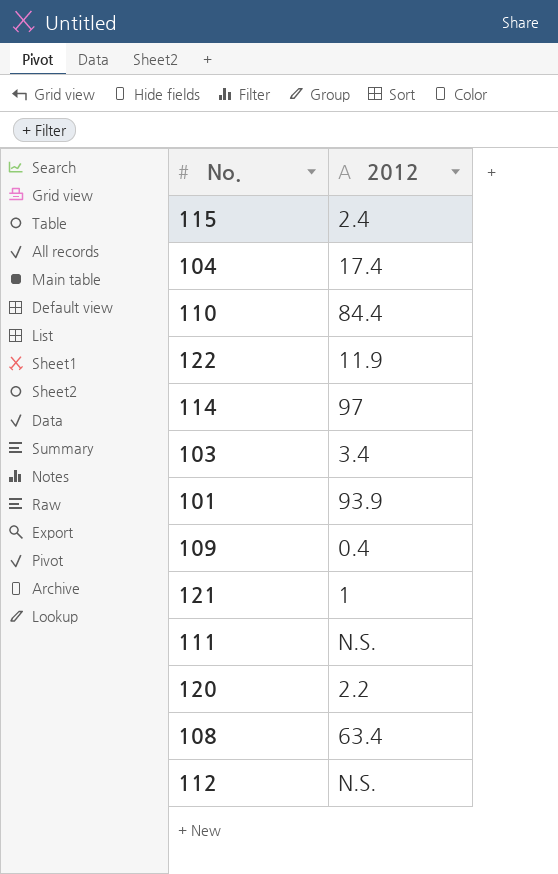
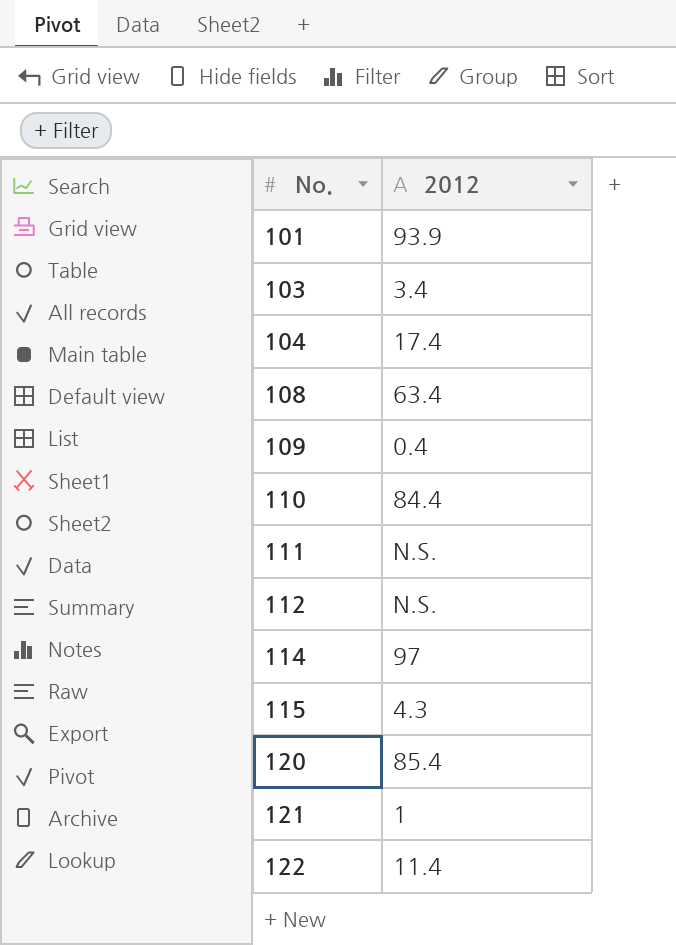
row order: none -> No. ascending
115 | 2012: 2.4 -> 4.3
120 | 2012: 2.2 -> 85.4
122 | 2012: 11.9 -> 11.4

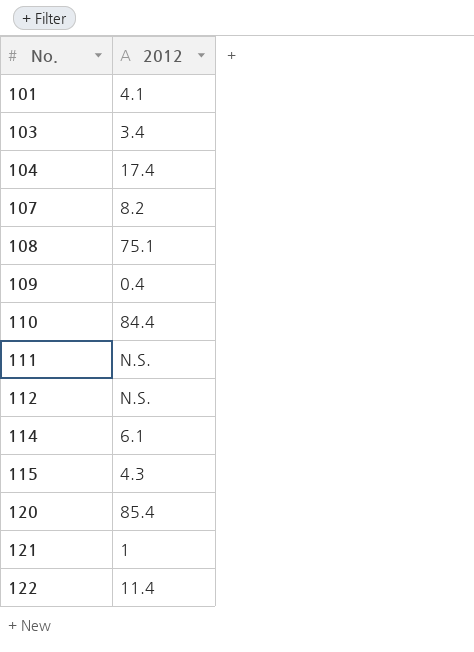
101 | 2012: 93.9 -> 4.1
row 107: none -> 8.2
108 | 2012: 63.4 -> 75.1
114 | 2012: 97 -> 6.1

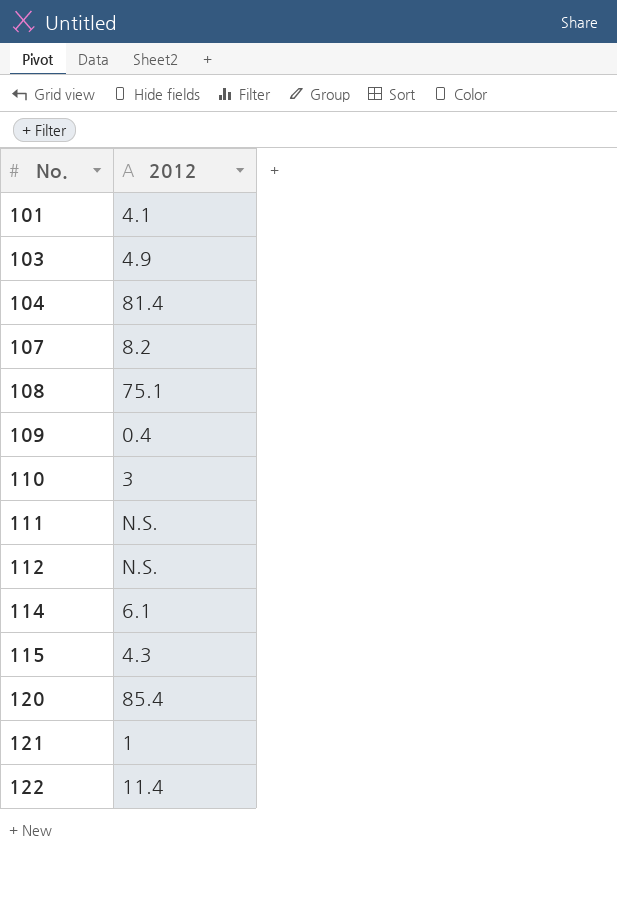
103 | 2012: 3.4 -> 4.9
104 | 2012: 17.4 -> 81.4
110 | 2012: 84.4 -> 3

